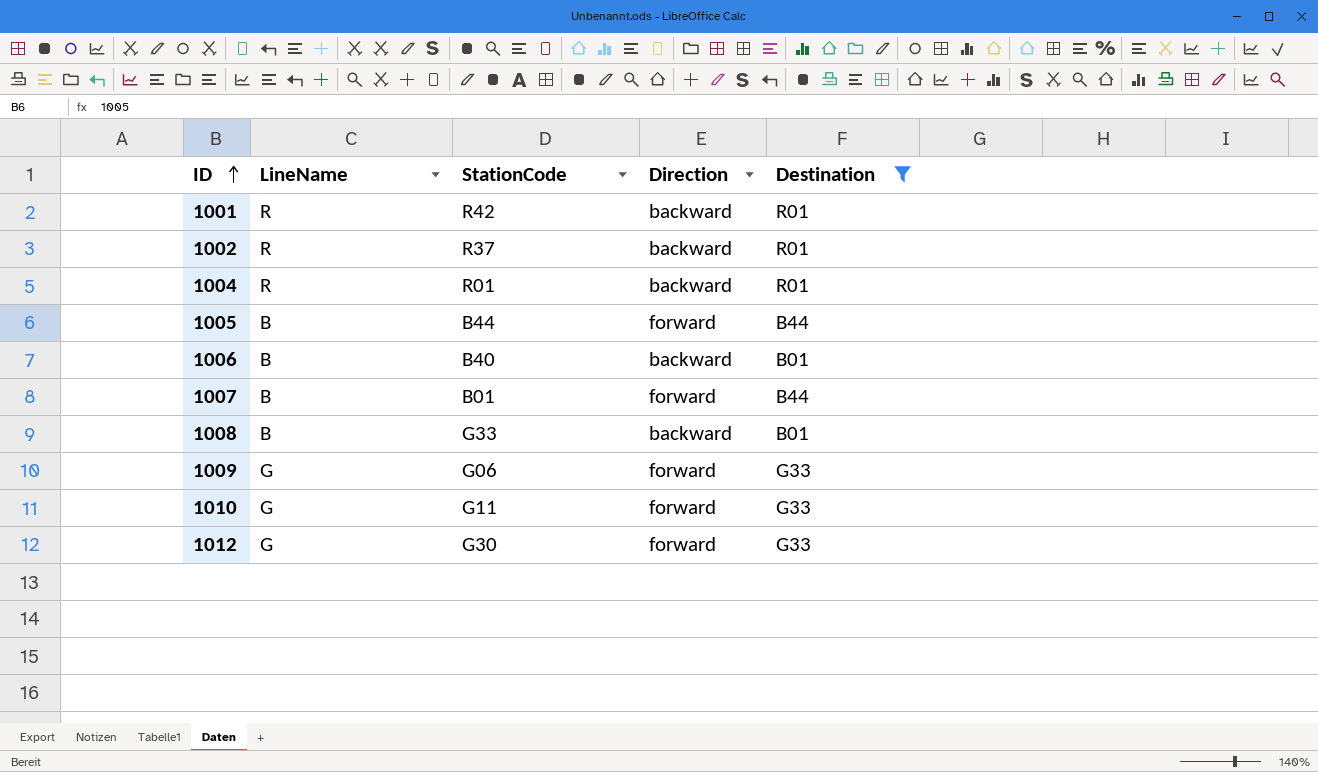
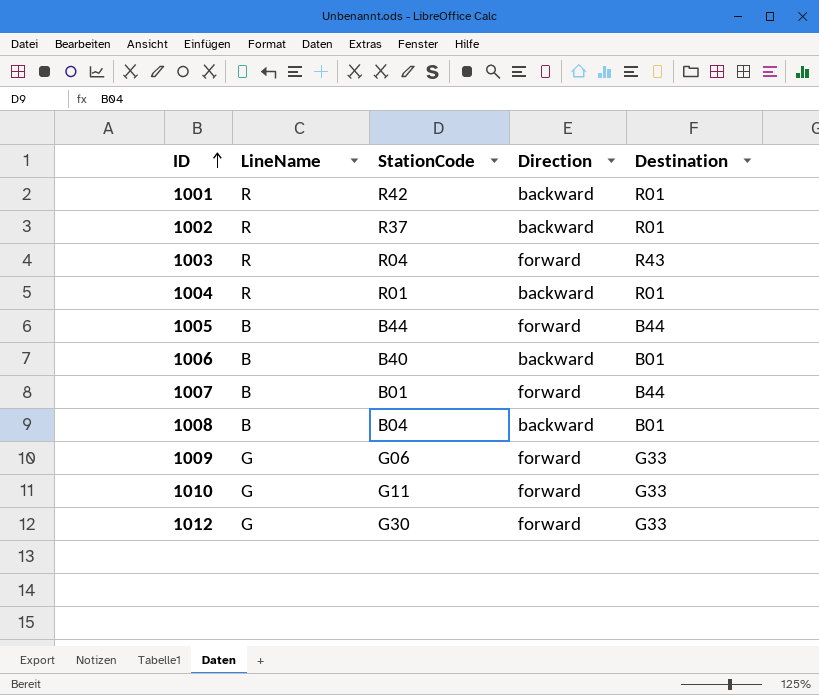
filter: Destination != R43 -> none
1008 | StationCode: G33 -> B04

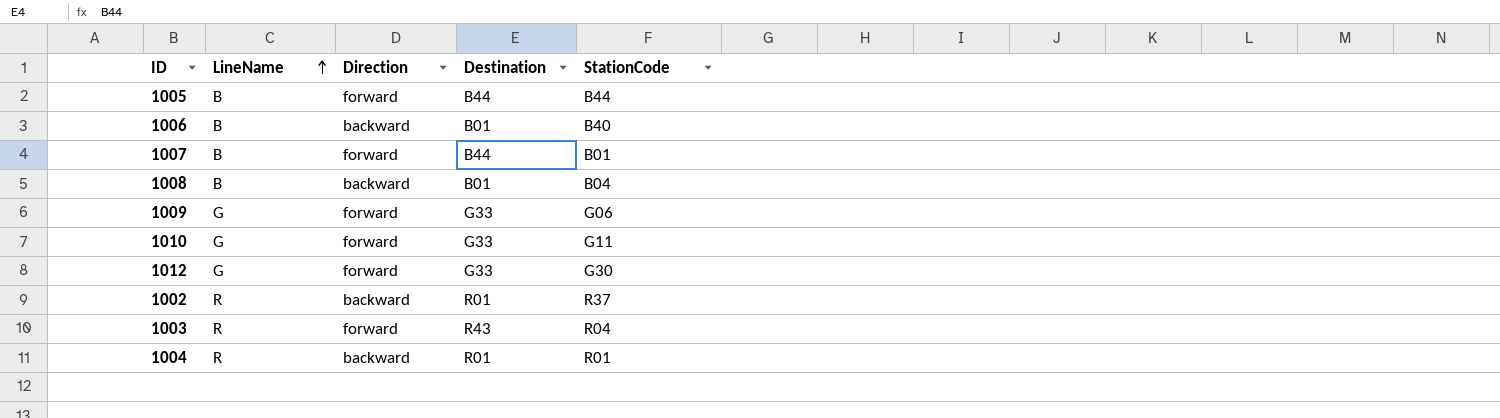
row order: ID ascending -> LineName ascending
column StationCode | position: 3 -> 5
row 1001: R | R42 | backward | R01 -> none

